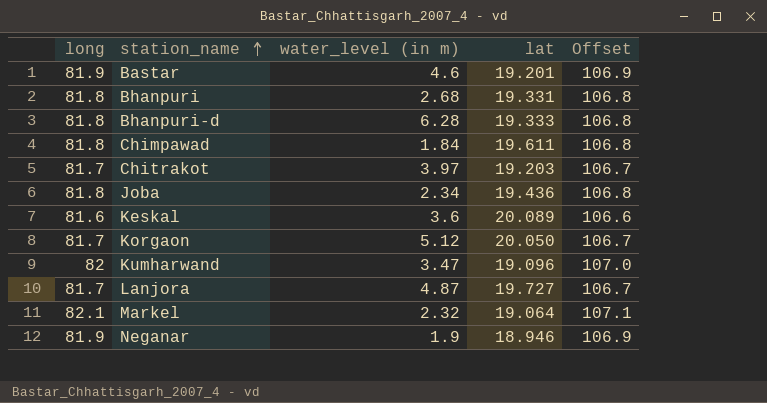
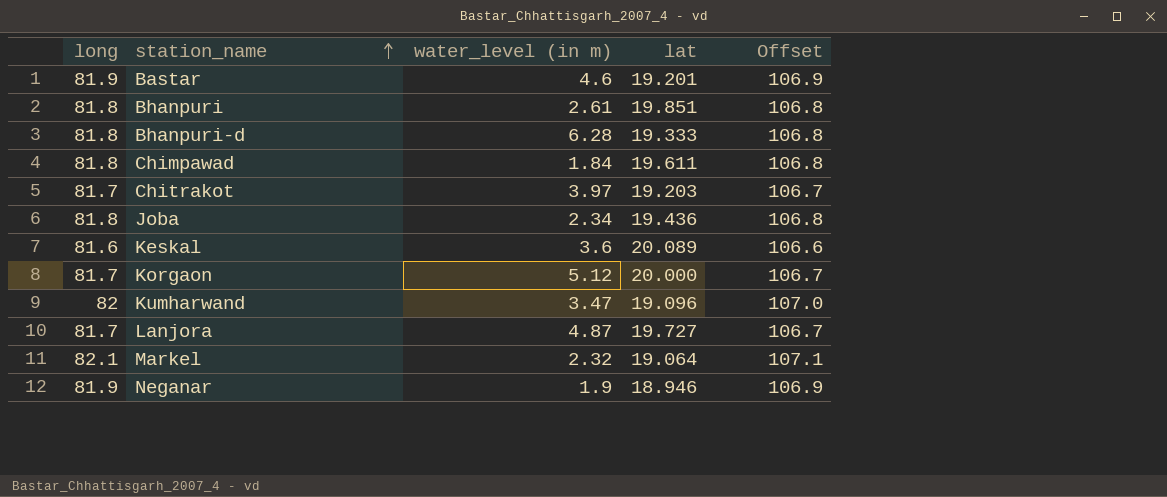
Bhanpuri | water_level (in m): 2.68 -> 2.61
Bhanpuri | lat: 19.331 -> 19.851
Korgaon | lat: 20.050 -> 20.000

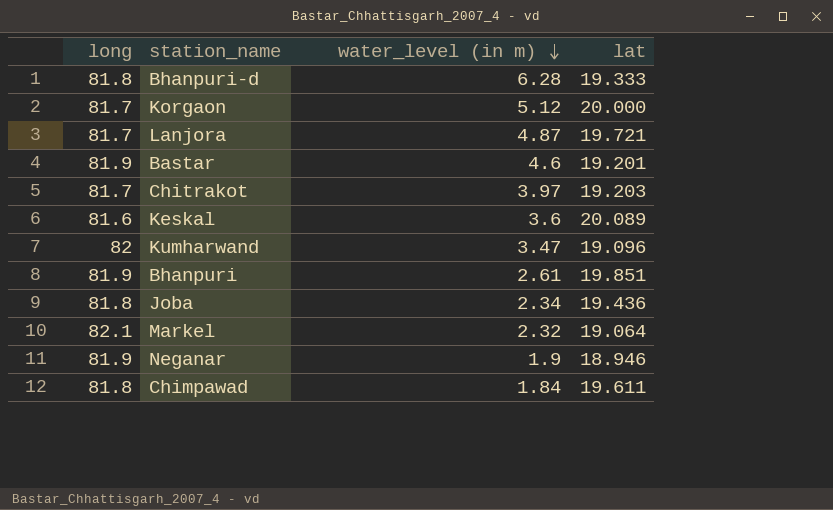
row order: station_name ascending -> water_level (in m) descending
column Offset | formula: [long] + 25 -> none
Lanjora | lat: 19.727 -> 19.721
Bhanpuri | long: 81.8 -> 81.9

